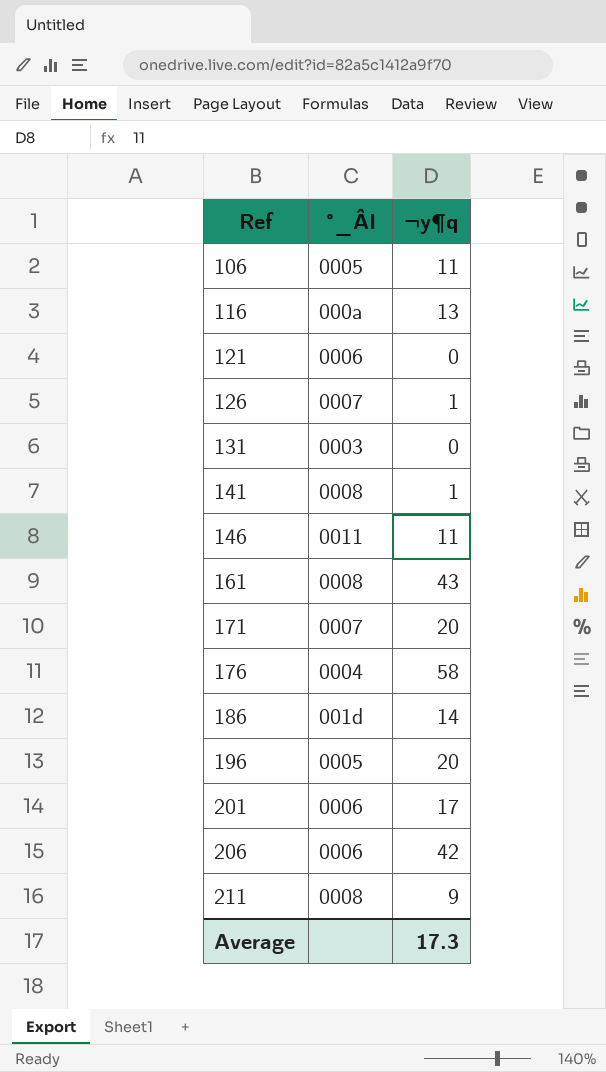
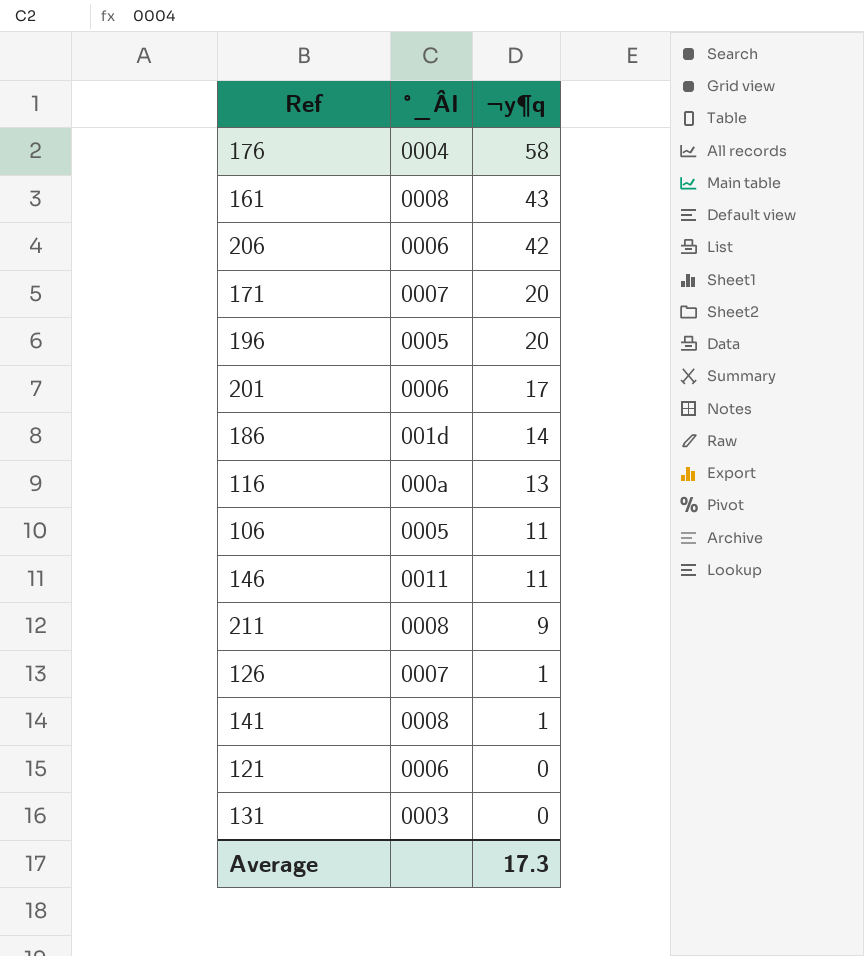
row order: Ref ascending -> ¬y¶q descending

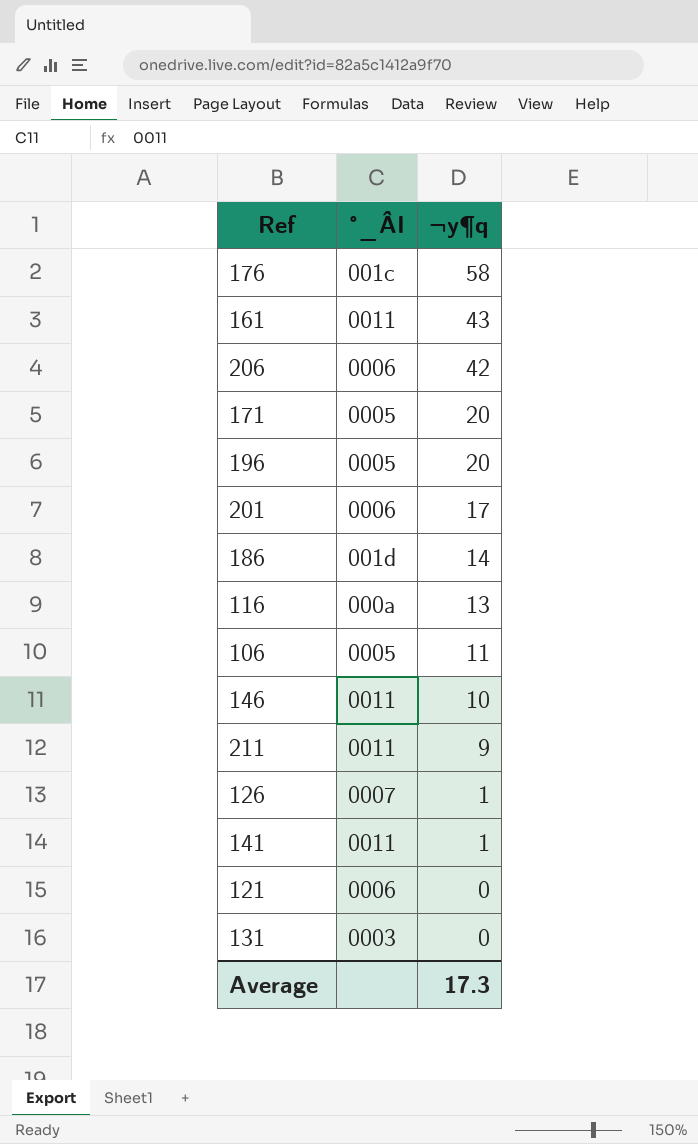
176 | °_ÂI: 0004 -> 001c
161 | °_ÂI: 0008 -> 0011
171 | °_ÂI: 0007 -> 0005
146 | ¬y¶q: 11 -> 10
211 | °_ÂI: 0008 -> 0011
141 | °_ÂI: 0008 -> 0011

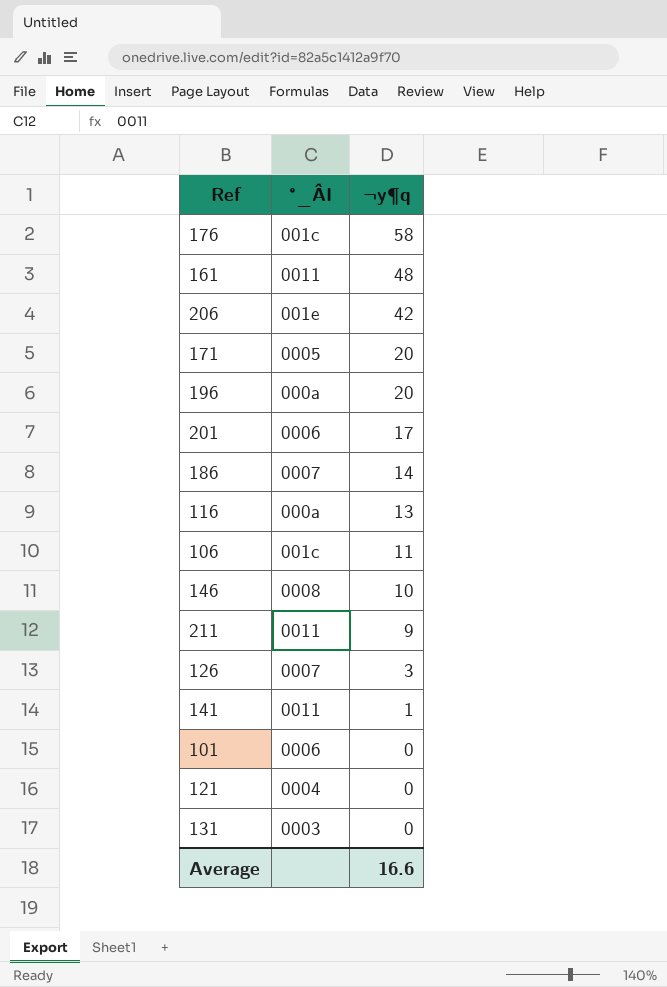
161 | ¬y¶q: 43 -> 48
206 | °_ÂI: 0006 -> 001e
196 | °_ÂI: 0005 -> 000a
186 | °_ÂI: 001d -> 0007
106 | °_ÂI: 0005 -> 001c
146 | °_ÂI: 0011 -> 0008
126 | ¬y¶q: 1 -> 3
row 101: none -> 0006 | 0
121 | °_ÂI: 0006 -> 0004
Average | ¬y¶q: 17.3 -> 16.6

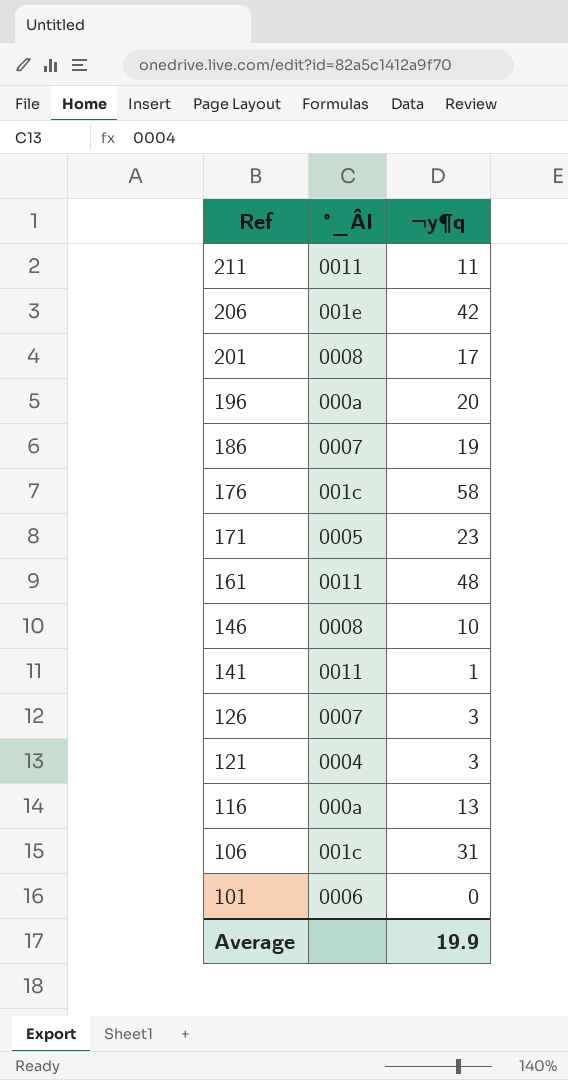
row order: ¬y¶q descending -> Ref descending
row 131: 0003 | 0 -> none
211 | ¬y¶q: 9 -> 11
201 | °_ÂI: 0006 -> 0008
186 | ¬y¶q: 14 -> 19
171 | ¬y¶q: 20 -> 23
121 | ¬y¶q: 0 -> 3
106 | ¬y¶q: 11 -> 31
Average | ¬y¶q: 16.6 -> 19.9

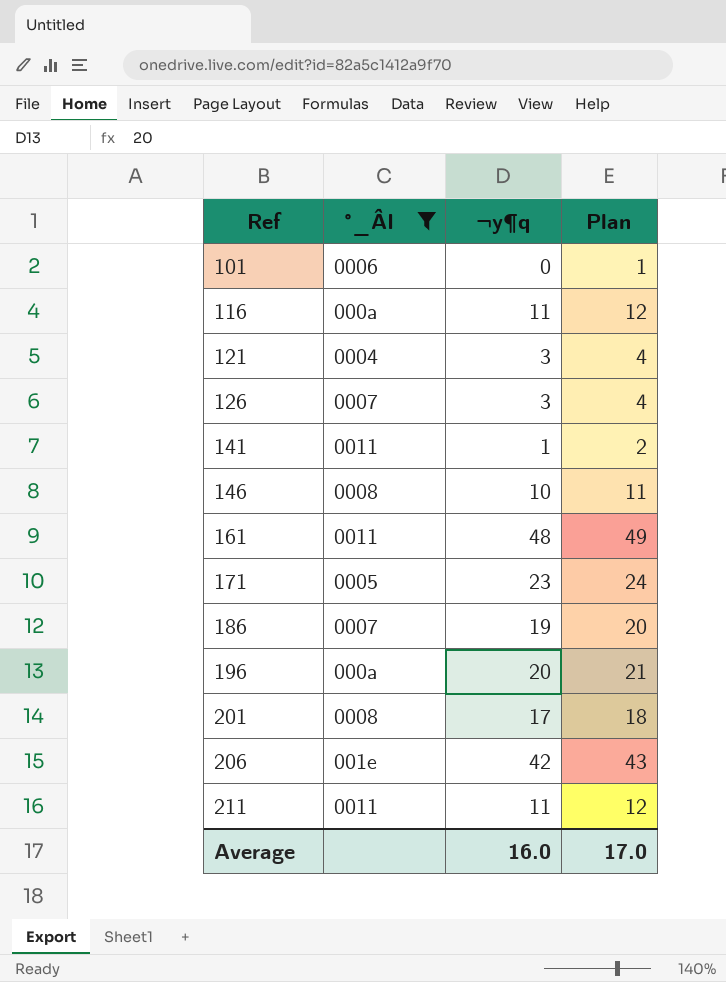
filter: none -> °_ÂI != 001c
row order: Ref descending -> Ref ascending
column Plan | formula: none -> [¬y¶q] + 1
116 | ¬y¶q: 13 -> 11
Average | ¬y¶q: 19.9 -> 16.0

